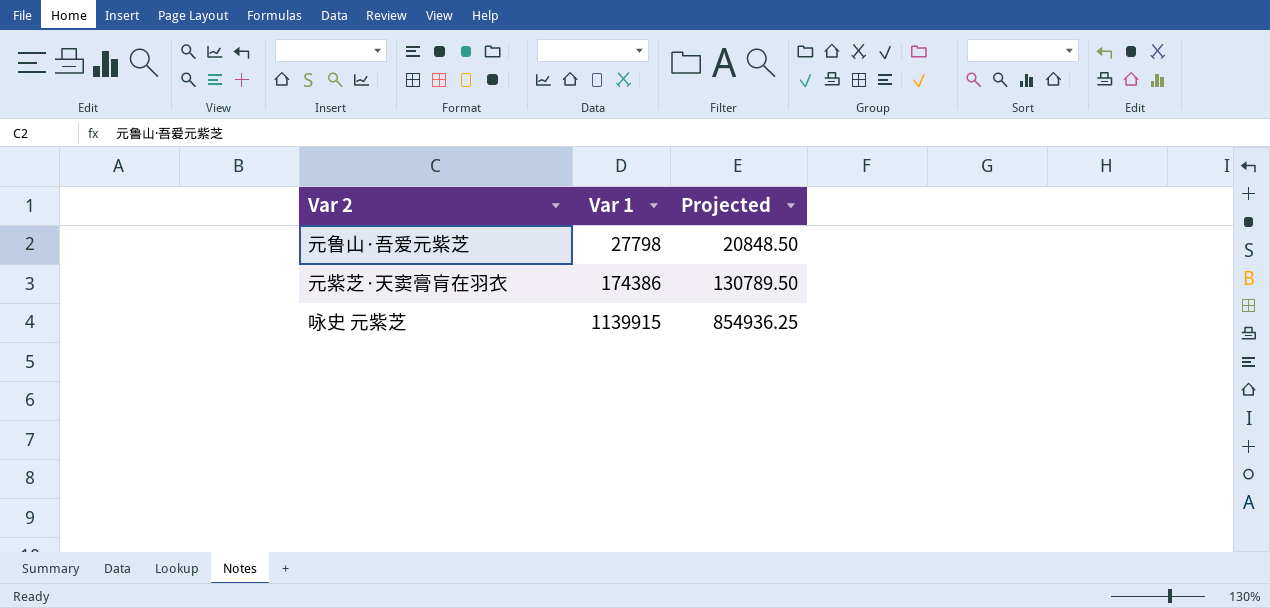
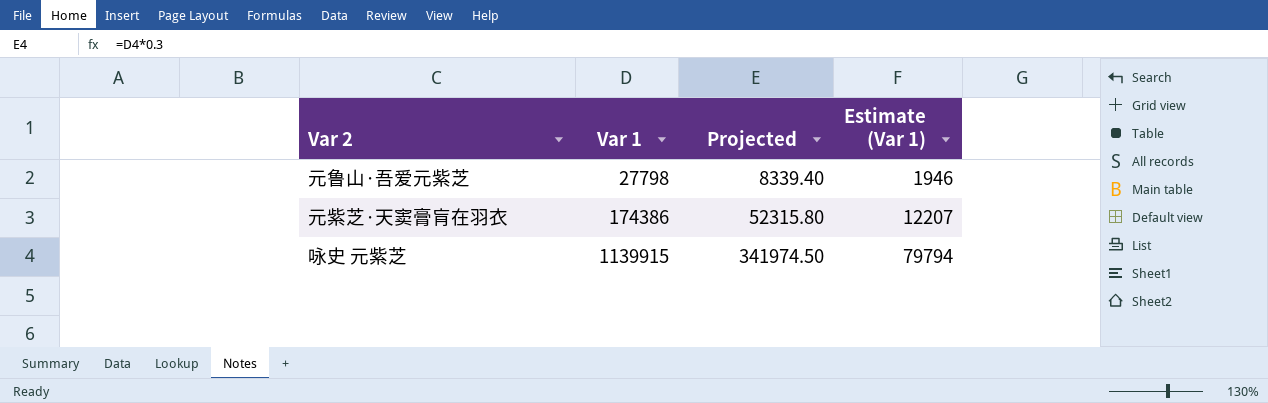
column Projected | formula: [Var 1] * 0.75 -> [Var 1] * 0.3
column Estimate (Var 1) | formula: none -> [Var 1] * 0.07

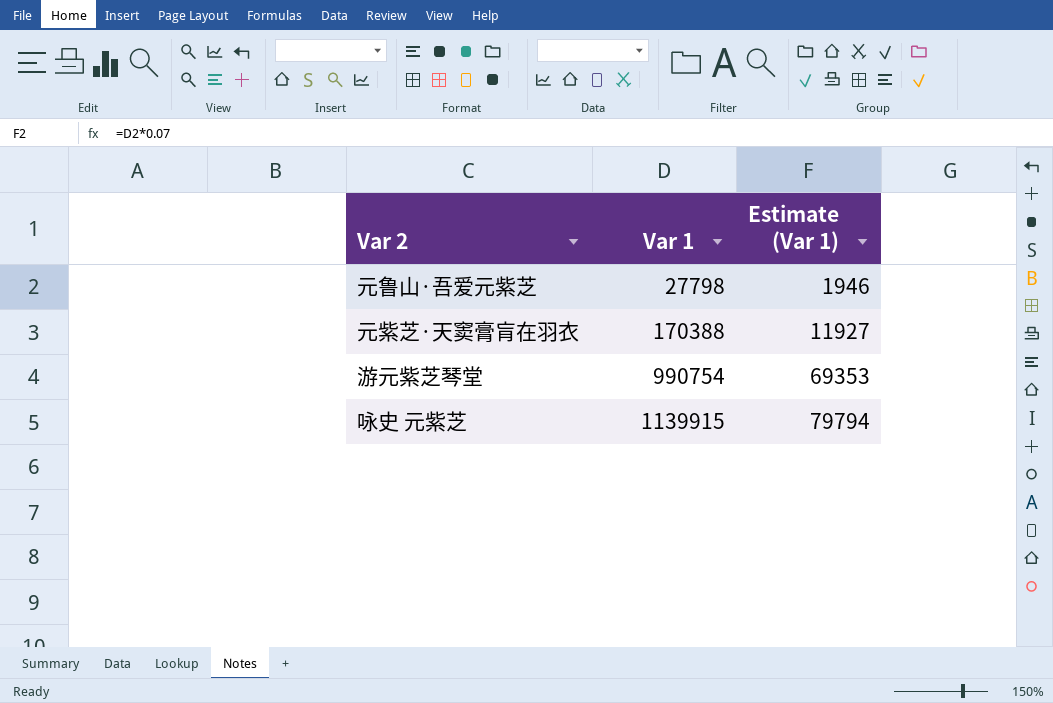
column Projected | formula: [Var 1] * 0.3 -> none
元紫芝·天窦膏肓在羽衣 | Var 1: 174386 -> 170388
元紫芝·天窦膏肓在羽衣 | Estimate (Var 1): 12207 -> 11927
row 游元紫芝琴堂: none -> 990754 | 69353

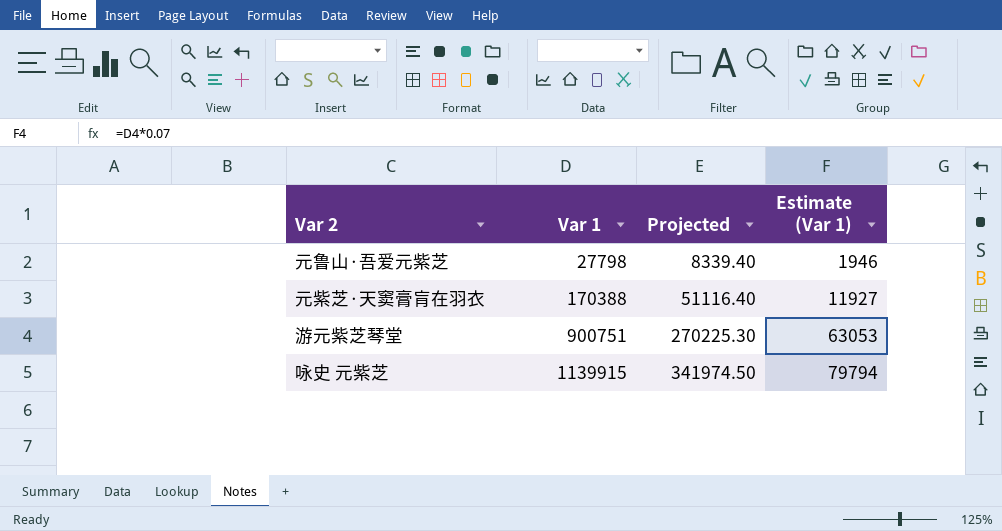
column Projected | formula: none -> [Var 1] * 0.3
游元紫芝琴堂 | Var 1: 990754 -> 900751
游元紫芝琴堂 | Estimate (Var 1): 69353 -> 63053

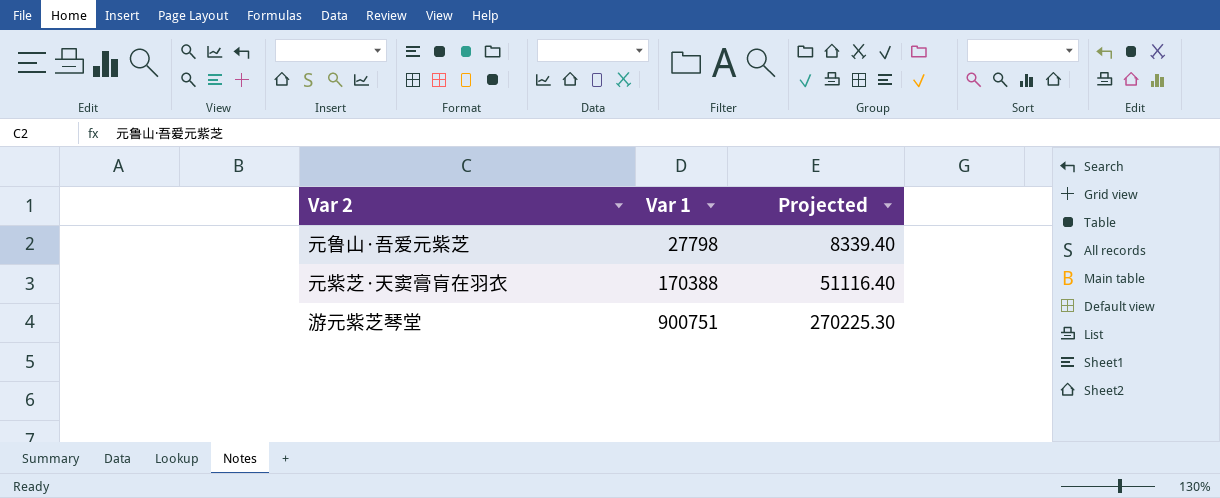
column Estimate (Var 1) | formula: [Var 1] * 0.07 -> none
row 咏史 元紫芝: 1139915 | 341974.50 | 79794 -> none

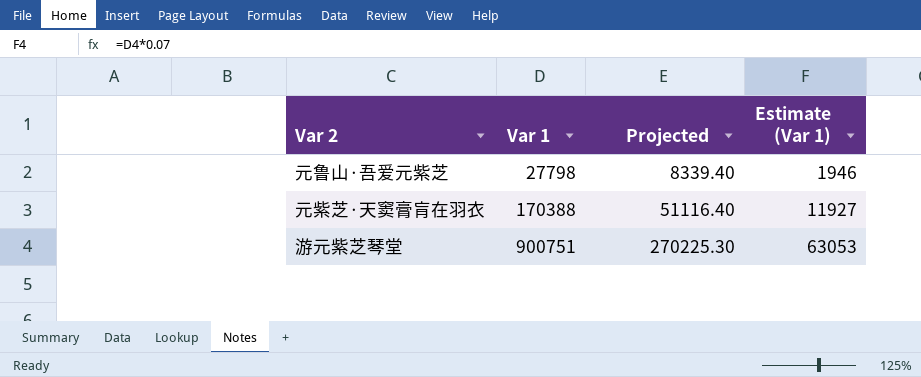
column Estimate (Var 1) | formula: none -> [Var 1] * 0.07

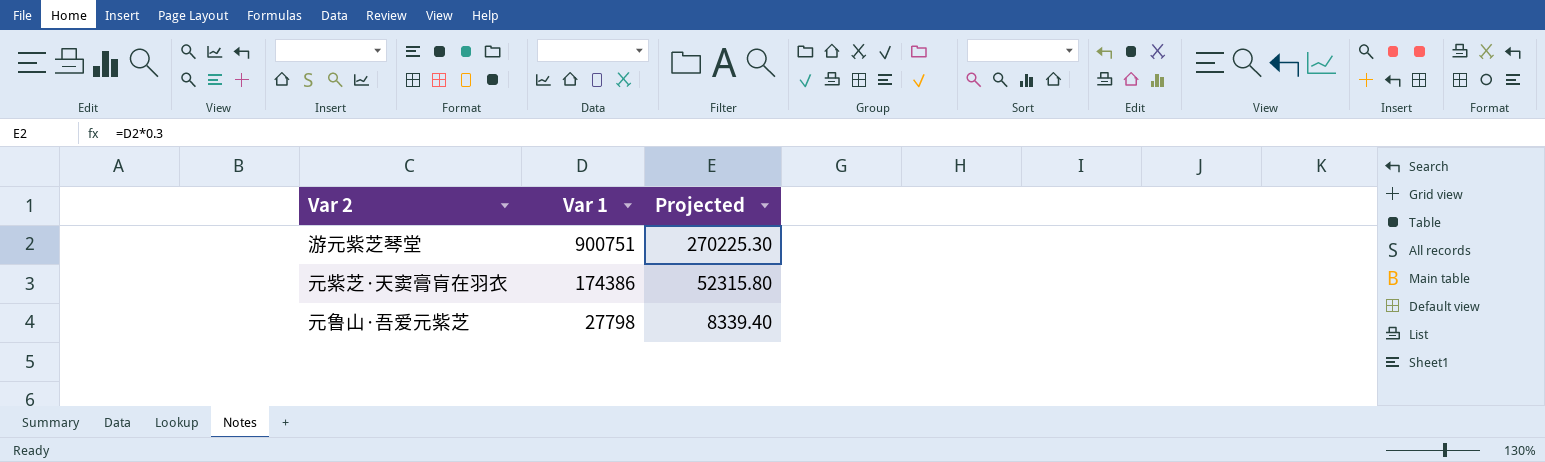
row order: Var 1 ascending -> Var 1 descending
column Estimate (Var 1) | formula: [Var 1] * 0.07 -> none
元紫芝·天窦膏肓在羽衣 | Var 1: 170388 -> 174386
元紫芝·天窦膏肓在羽衣 | Projected: 51116.40 -> 52315.80

